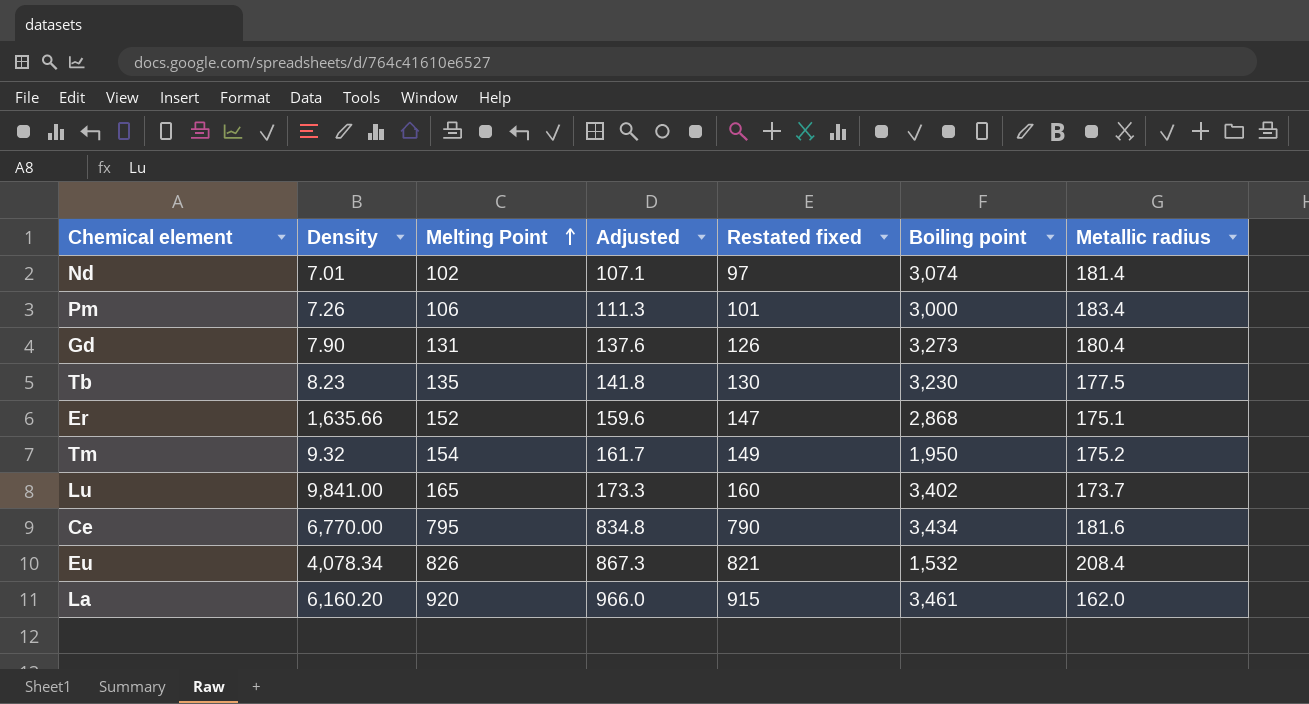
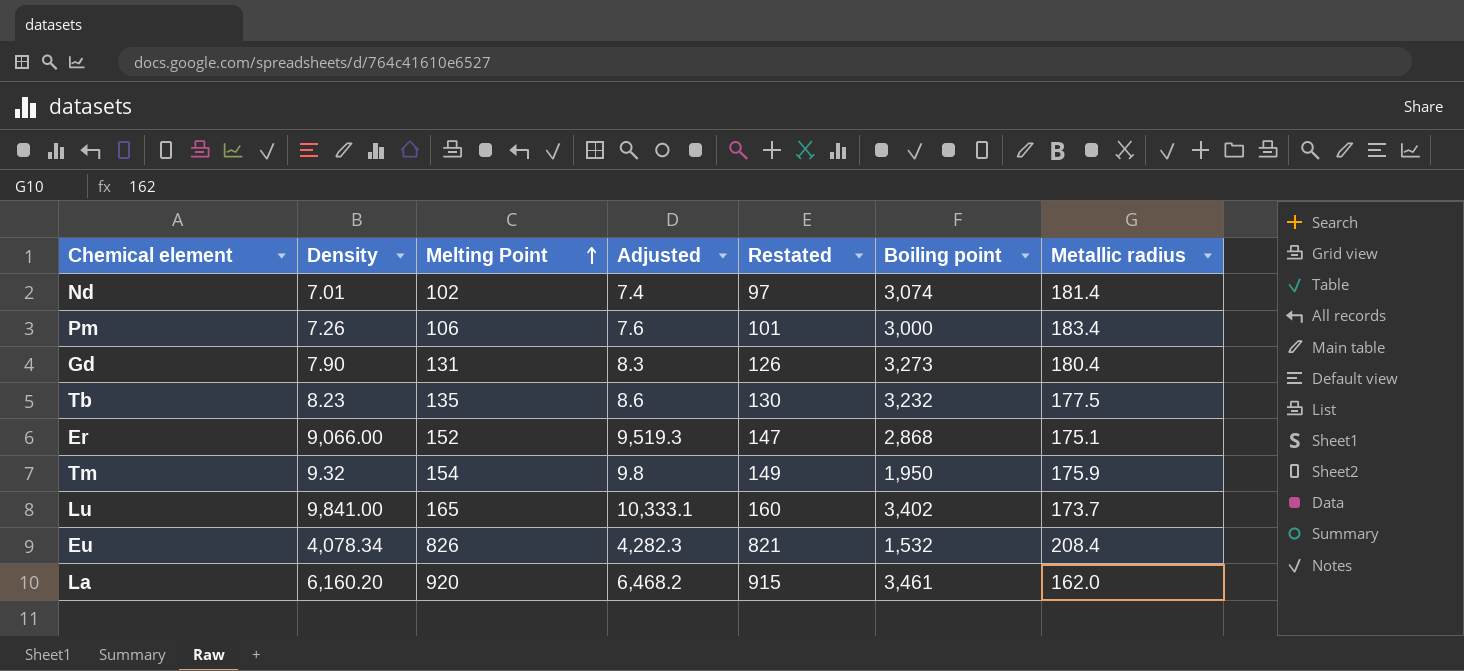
column Adjusted | formula: [Melting Point] * 1.05 -> [Density] * 1.05
column name: Restated fixed -> Restated
row Ce: 6,770.00 | 795 | 834.8 | 790 | 3,434 | 181.6 -> none
Tb | Boiling point: 3,230 -> 3,232
Er | Density: 1,635.66 -> 9,066.00
Tm | Metallic radius: 175.2 -> 175.9

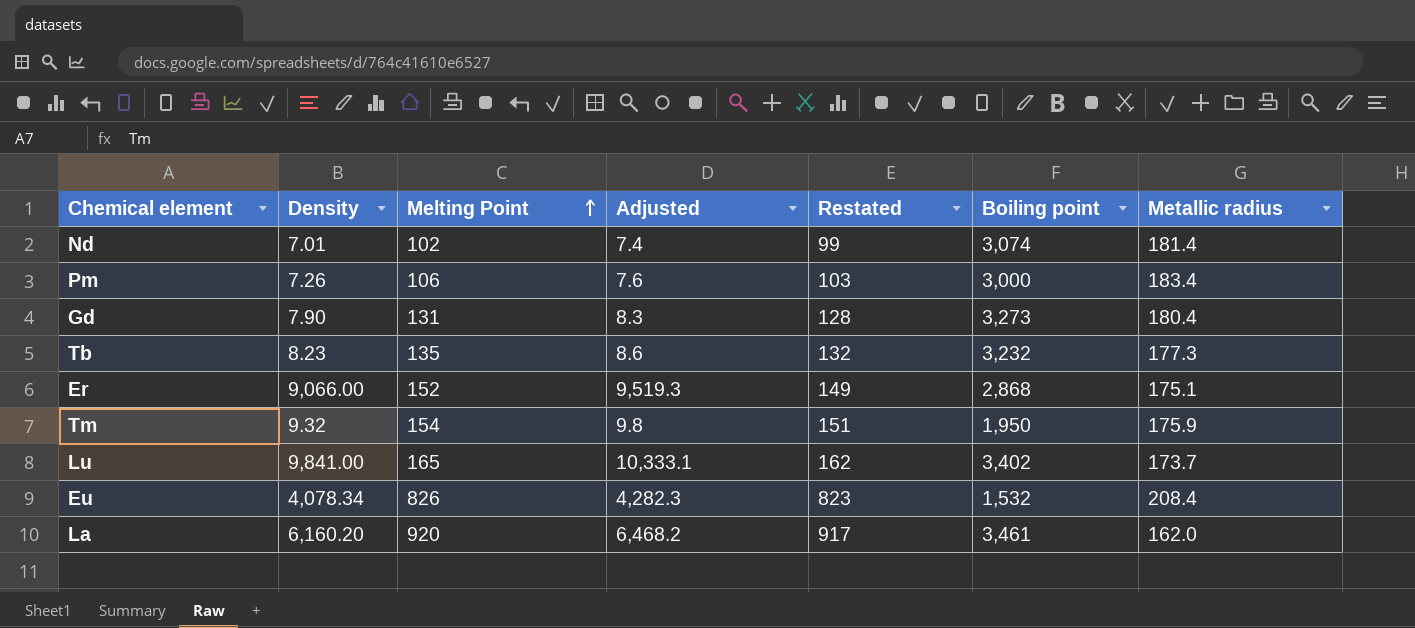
column Restated | formula: [Melting Point] - 5 -> [Melting Point] - 3
Tb | Metallic radius: 177.5 -> 177.3

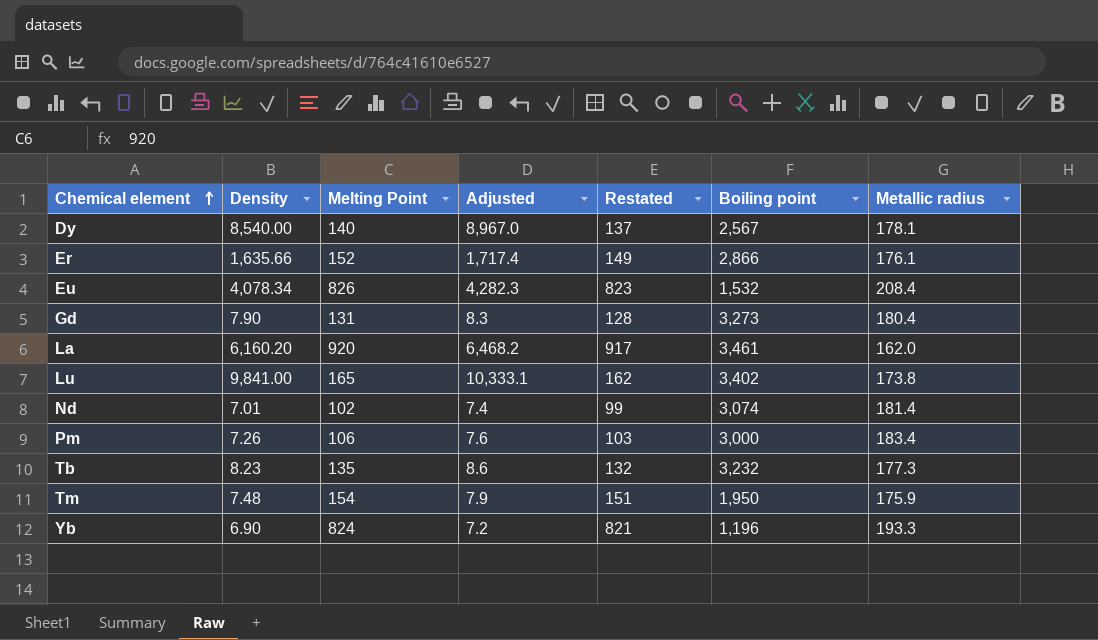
row order: Melting Point ascending -> Chemical element ascending
row Dy: none -> 8,540.00 | 140 | 8,967.0 | 137 | 2,567 | 178.1
Er | Density: 9,066.00 -> 1,635.66
Er | Adjusted: 9,519.3 -> 1,717.4
Er | Boiling point: 2,868 -> 2,866
Er | Metallic radius: 175.1 -> 176.1
Lu | Metallic radius: 173.7 -> 173.8
Tm | Density: 9.32 -> 7.48
Tm | Adjusted: 9.8 -> 7.9
row Yb: none -> 6.90 | 824 | 7.2 | 821 | 1,196 | 193.3

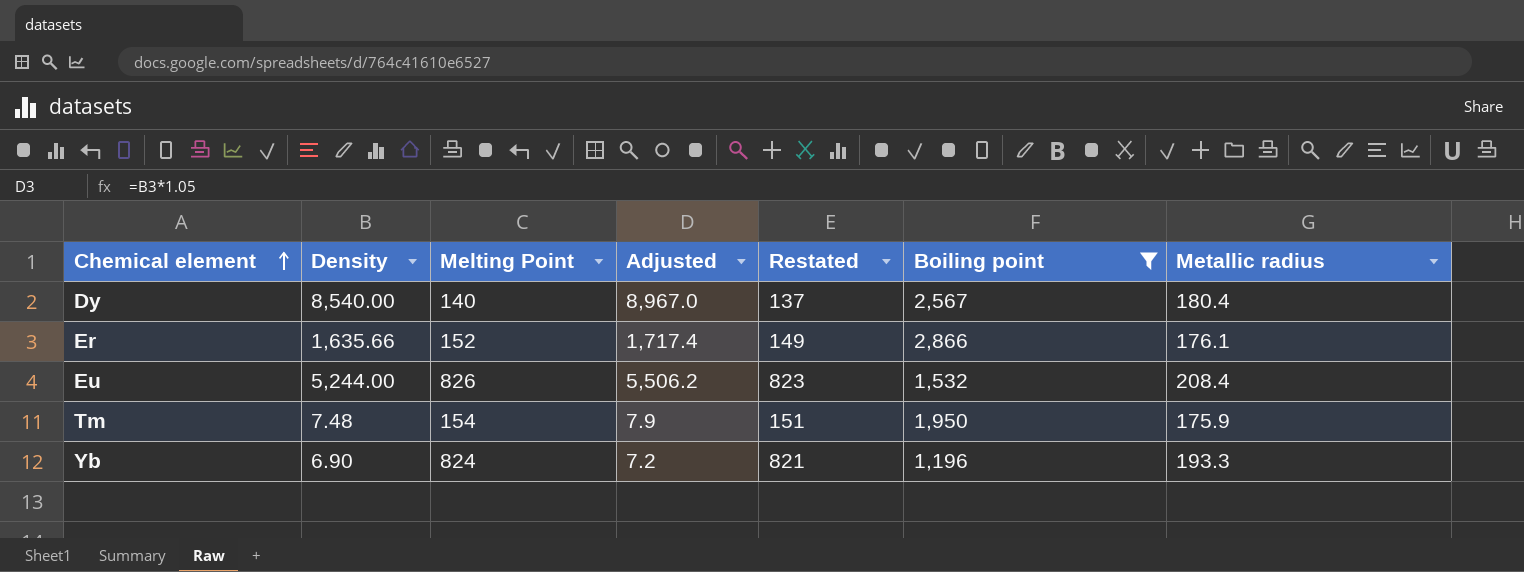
filter: none -> Boiling point <= 2,866
Dy | Metallic radius: 178.1 -> 180.4
Eu | Density: 4,078.34 -> 5,244.00
Eu | Adjusted: 4,282.3 -> 5,506.2

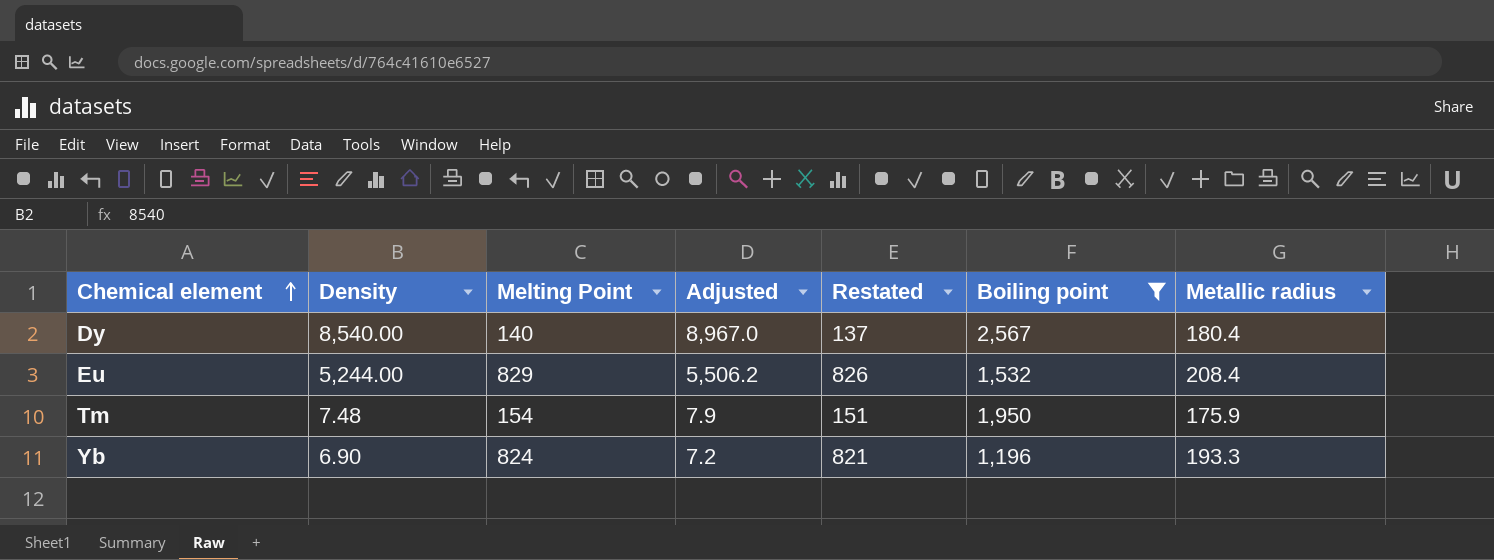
row Er: 1,635.66 | 152 | 1,717.4 | 149 | 2,866 | 176.1 -> none
Eu | Melting Point: 826 -> 829
Eu | Restated: 823 -> 826

